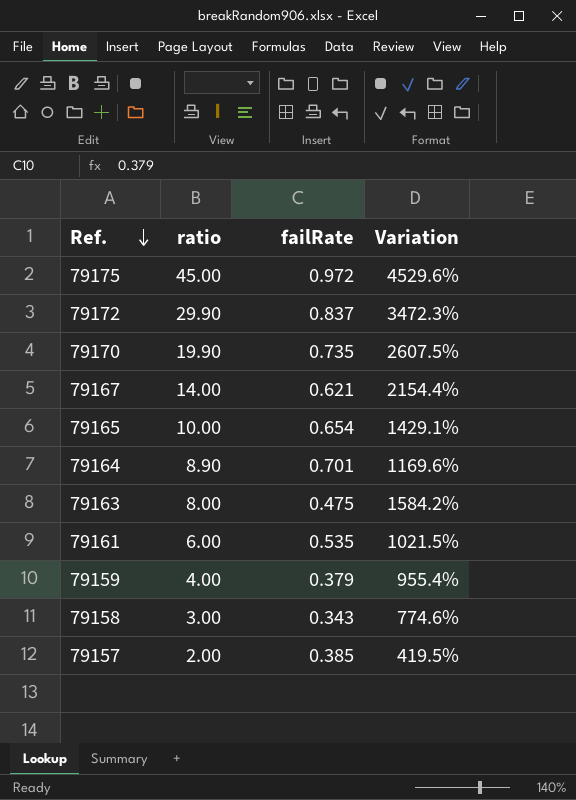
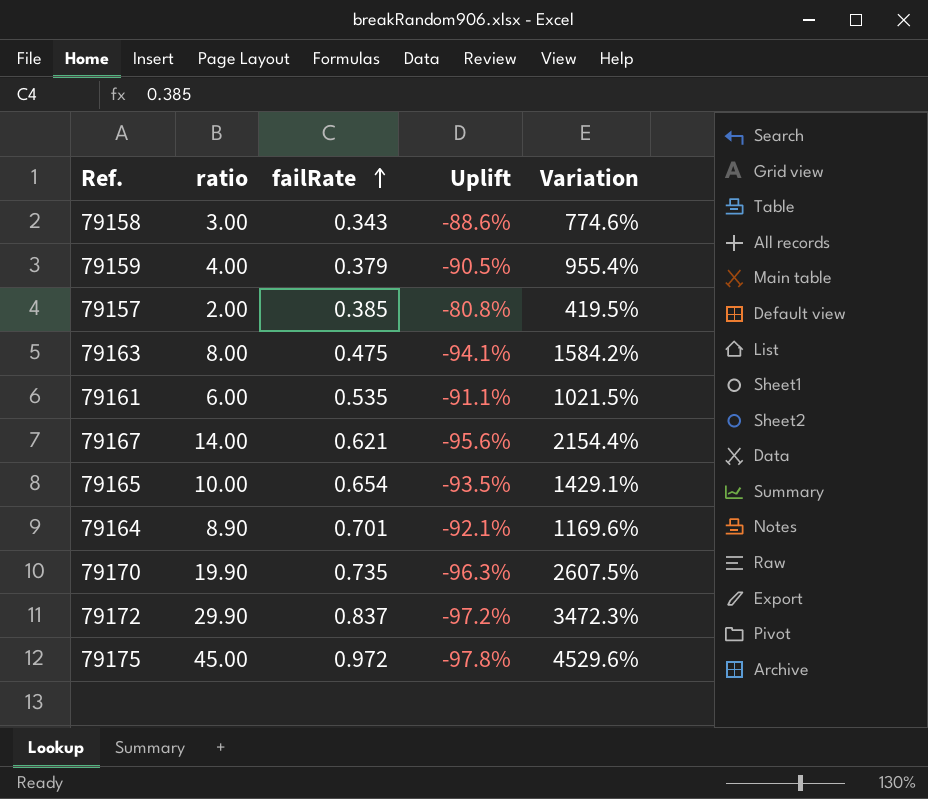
row order: Ref. descending -> failRate ascending
column Uplift | formula: none -> ([failRate] - [ratio]) / [ratio]

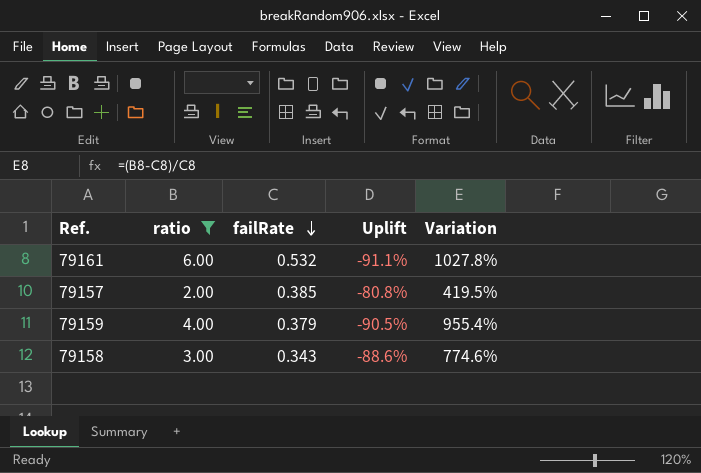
filter: none -> ratio <= 6.00
row order: failRate ascending -> failRate descending
79161 | failRate: 0.535 -> 0.532
79161 | Variation: 1021.5% -> 1027.8%

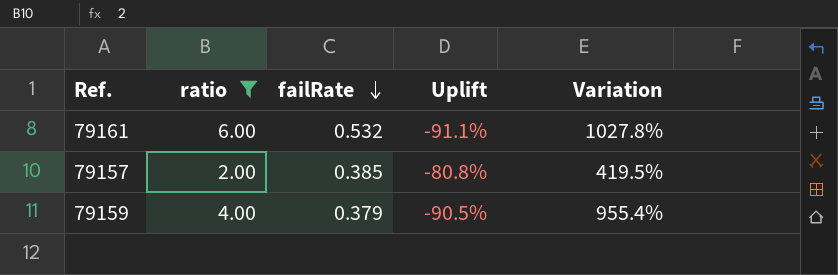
row 79158: 3.00 | 0.343 | -88.6% | 774.6% -> none

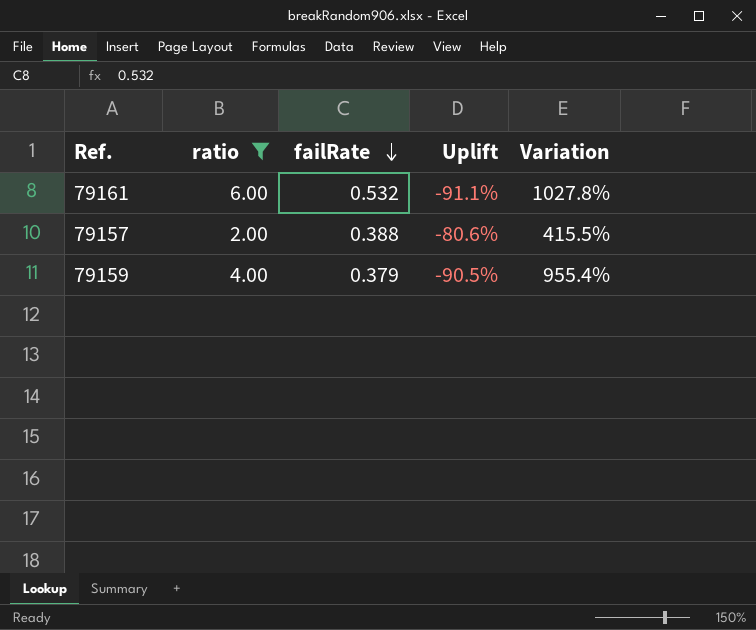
79157 | failRate: 0.385 -> 0.388
79157 | Uplift: -80.8% -> -80.6%
79157 | Variation: 419.5% -> 415.5%

